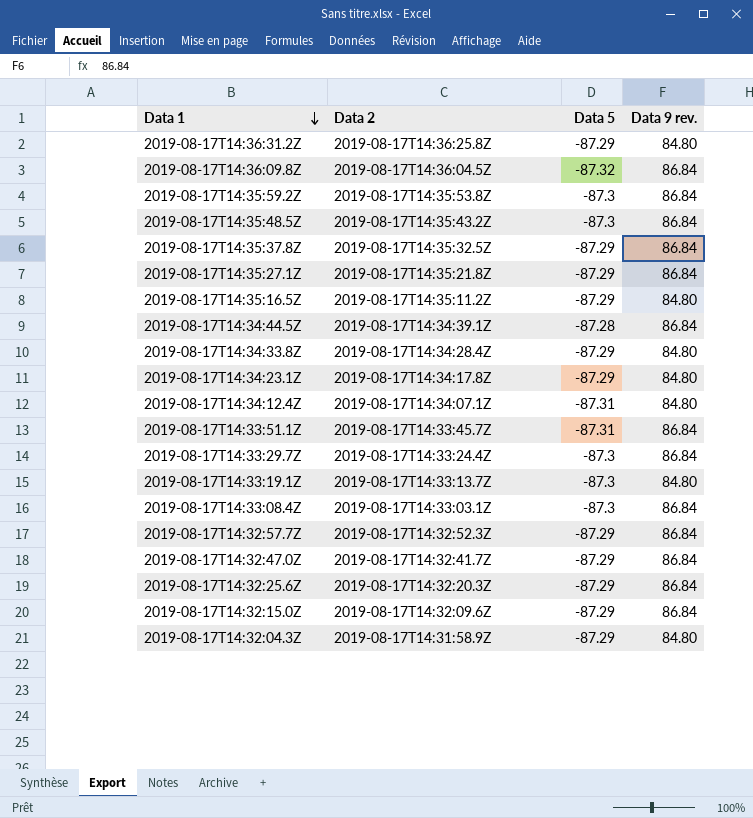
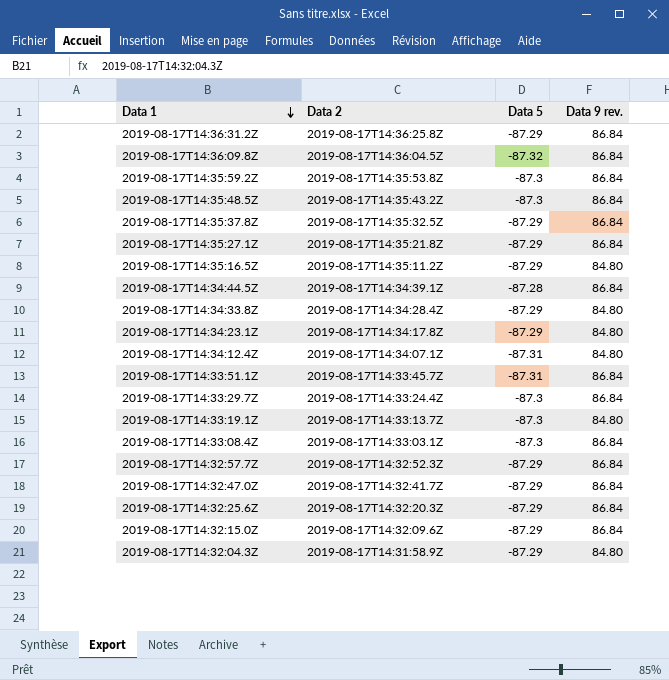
2019-08-17T14:36:31.2Z | Data 9 rev.: 84.80 -> 86.84

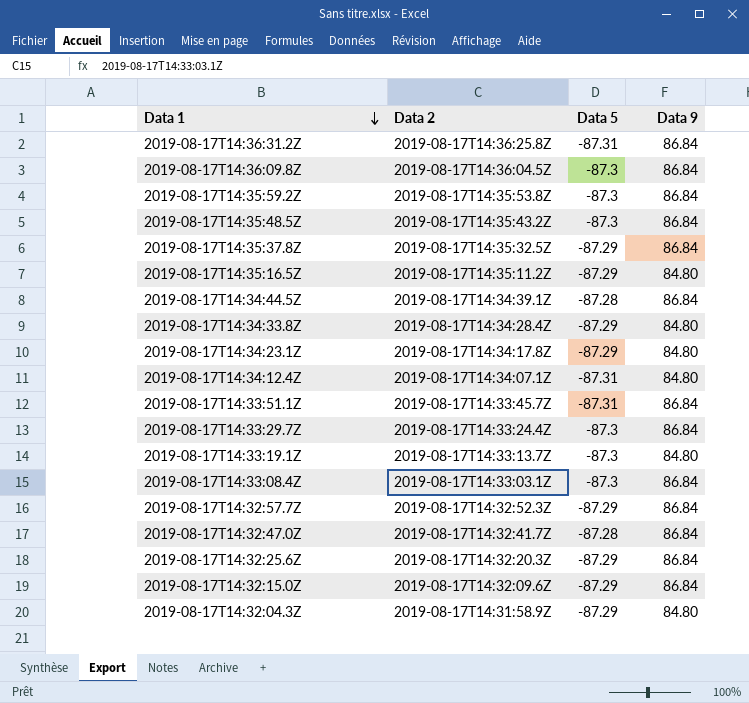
column name: Data 9 rev. -> Data 9
row 2019-08-17T14:35:27.1Z: 2019-08-17T14:35:21.8Z | -87.29 | 86.84 -> none
2019-08-17T14:36:31.2Z | Data 5: -87.29 -> -87.31
2019-08-17T14:36:09.8Z | Data 5: -87.32 -> -87.3
2019-08-17T14:32:47.0Z | Data 5: -87.29 -> -87.28

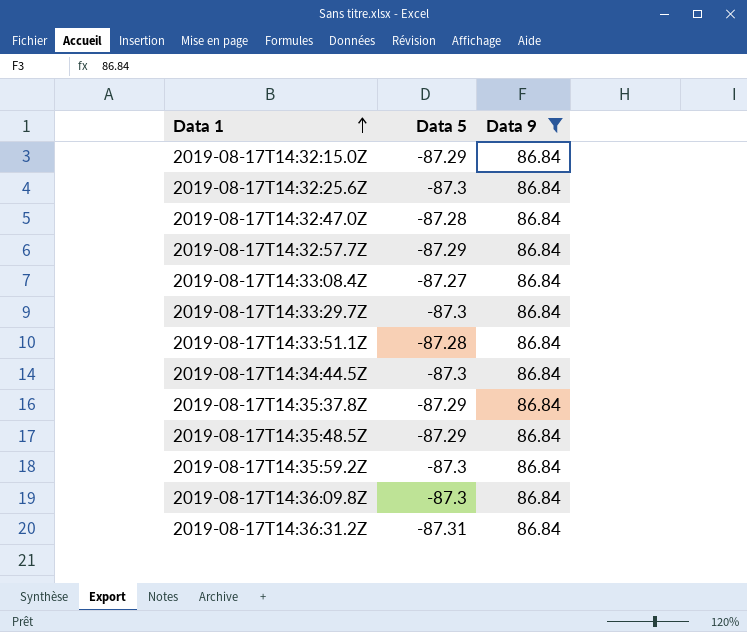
filter: none -> Data 9 = 86.84
row order: Data 1 descending -> Data 1 ascending
column Data 2 | position: 2 -> none
2019-08-17T14:32:25.6Z | Data 5: -87.29 -> -87.3
2019-08-17T14:33:08.4Z | Data 5: -87.3 -> -87.27
2019-08-17T14:33:51.1Z | Data 5: -87.31 -> -87.28
2019-08-17T14:34:44.5Z | Data 5: -87.28 -> -87.3
2019-08-17T14:35:48.5Z | Data 5: -87.3 -> -87.29

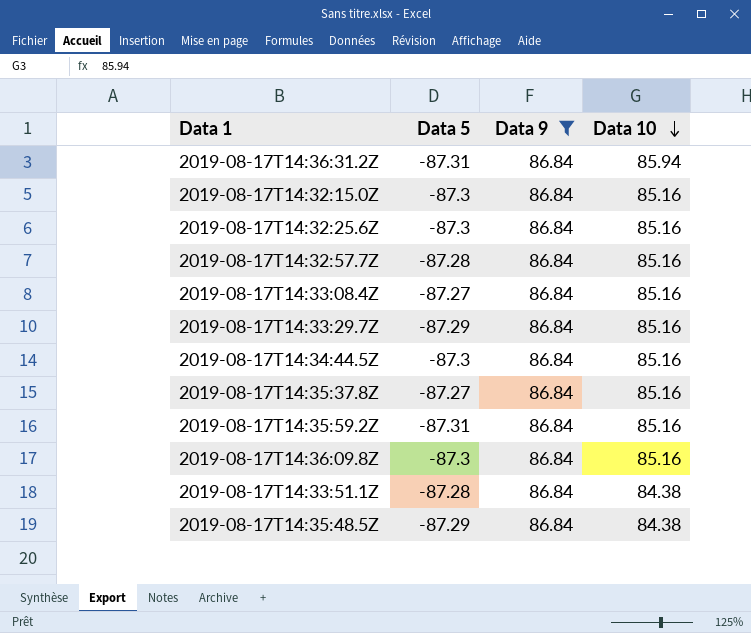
row order: Data 1 ascending -> Data 10 descending
column Data 10 | position: none -> 4
row 2019-08-17T14:32:47.0Z: -87.28 | 86.84 -> none
2019-08-17T14:32:15.0Z | Data 5: -87.29 -> -87.3
2019-08-17T14:32:57.7Z | Data 5: -87.29 -> -87.28
2019-08-17T14:33:29.7Z | Data 5: -87.3 -> -87.29
2019-08-17T14:35:37.8Z | Data 5: -87.29 -> -87.27
2019-08-17T14:35:59.2Z | Data 5: -87.3 -> -87.31

